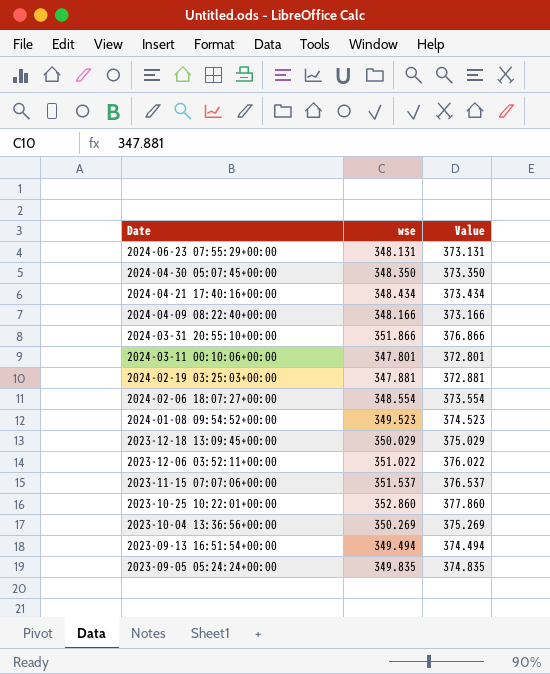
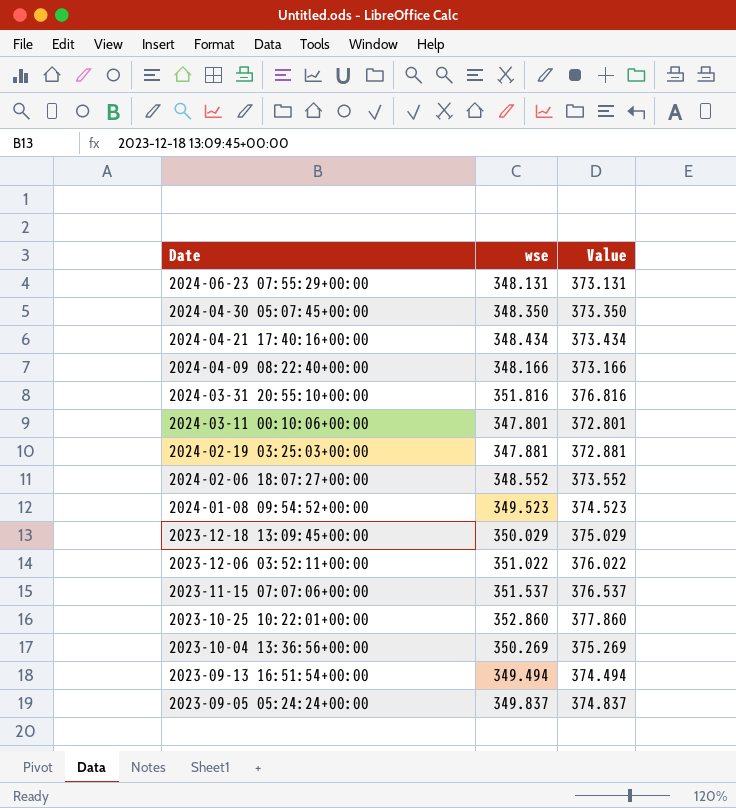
2024-03-31 20:55:10+00:00 | wse: 351.866 -> 351.816
2024-03-31 20:55:10+00:00 | Value: 376.866 -> 376.816
2024-02-06 18:07:27+00:00 | wse: 348.554 -> 348.552
2024-02-06 18:07:27+00:00 | Value: 373.554 -> 373.552
2023-09-05 05:24:24+00:00 | wse: 349.835 -> 349.837
2023-09-05 05:24:24+00:00 | Value: 374.835 -> 374.837

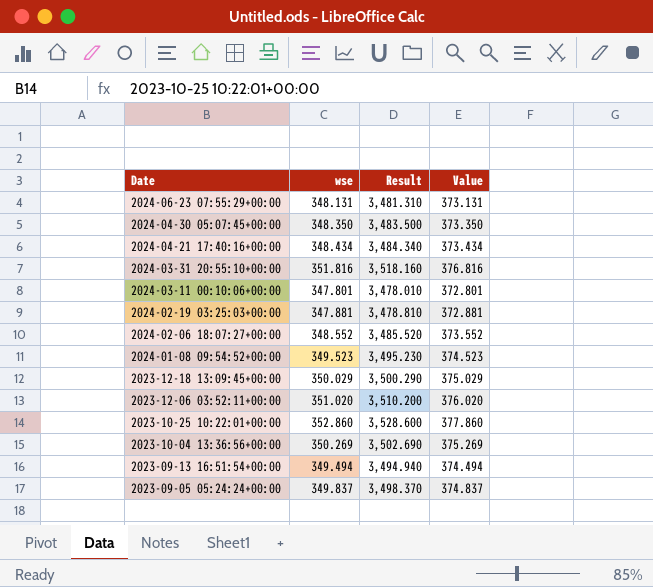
column Result | formula: none -> [wse] * 10
row 2024-04-09 08:22:40+00:00: 348.166 | 373.166 -> none
row 2023-11-15 07:07:06+00:00: 351.537 | 376.537 -> none
2023-12-06 03:52:11+00:00 | wse: 351.022 -> 351.020
2023-12-06 03:52:11+00:00 | Value: 376.022 -> 376.020

